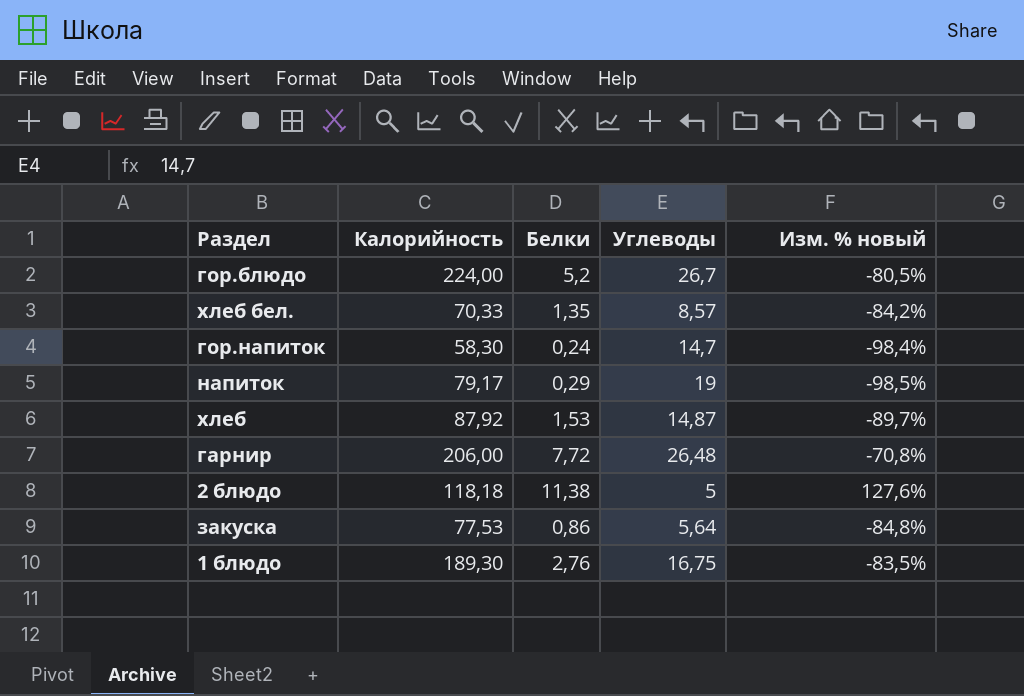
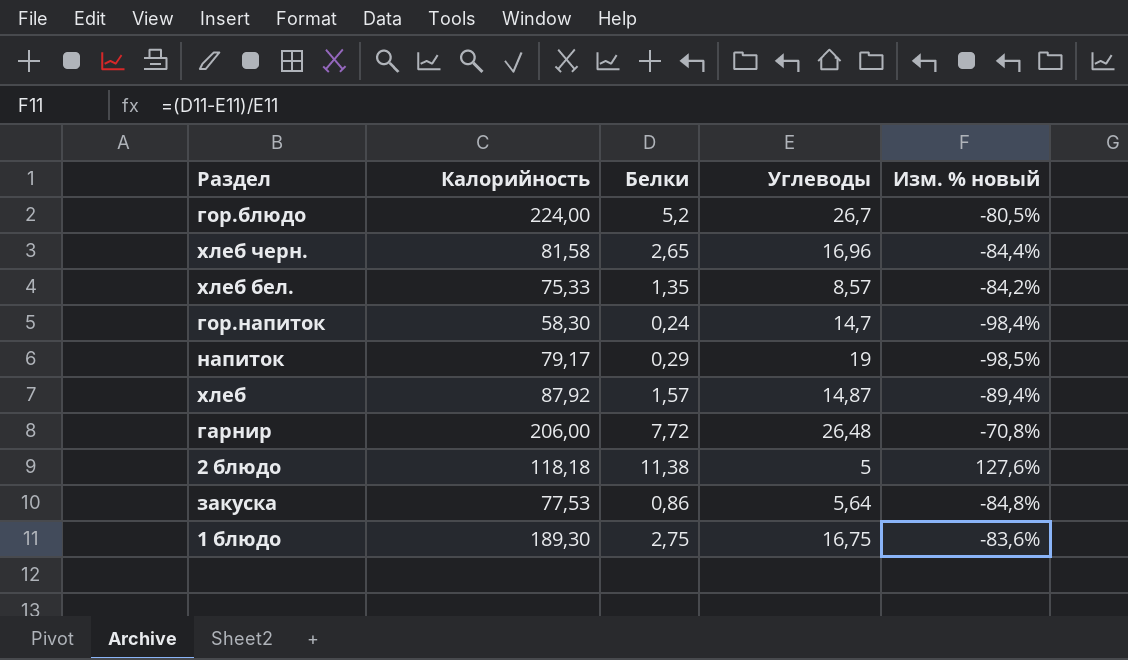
row хлеб черн.: none -> 81,58 | 2,65 | 16,96 | -84,4%
хлеб бел. | Калорийность: 70,33 -> 75,33
хлеб | Белки: 1,53 -> 1,57
хлеб | Изм. % новый: -89,7% -> -89,4%
1 блюдо | Белки: 2,76 -> 2,75
1 блюдо | Изм. % новый: -83,5% -> -83,6%

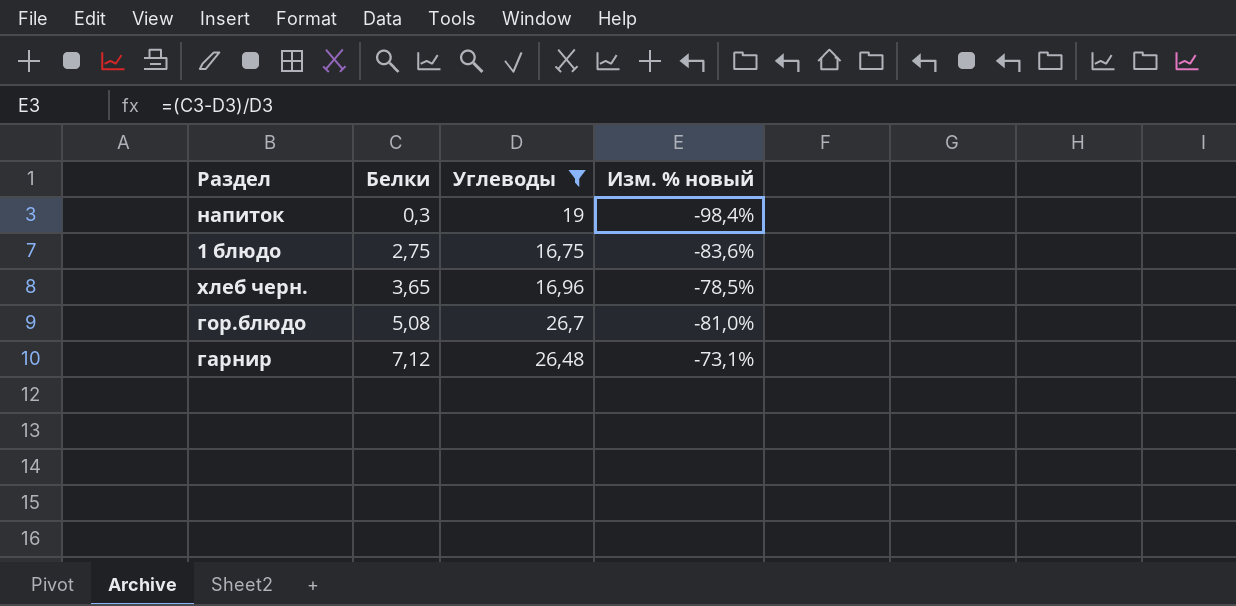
filter: none -> Углеводы >= 16,75
row order: none -> Белки ascending
column Калорийность | position: 2 -> none
напиток | Белки: 0,29 -> 0,3
напиток | Изм. % новый: -98,5% -> -98,4%
хлеб черн. | Белки: 2,65 -> 3,65
хлеб черн. | Изм. % новый: -84,4% -> -78,5%
гор.блюдо | Белки: 5,2 -> 5,08
гор.блюдо | Изм. % новый: -80,5% -> -81,0%
гарнир | Белки: 7,72 -> 7,12
гарнир | Изм. % новый: -70,8% -> -73,1%

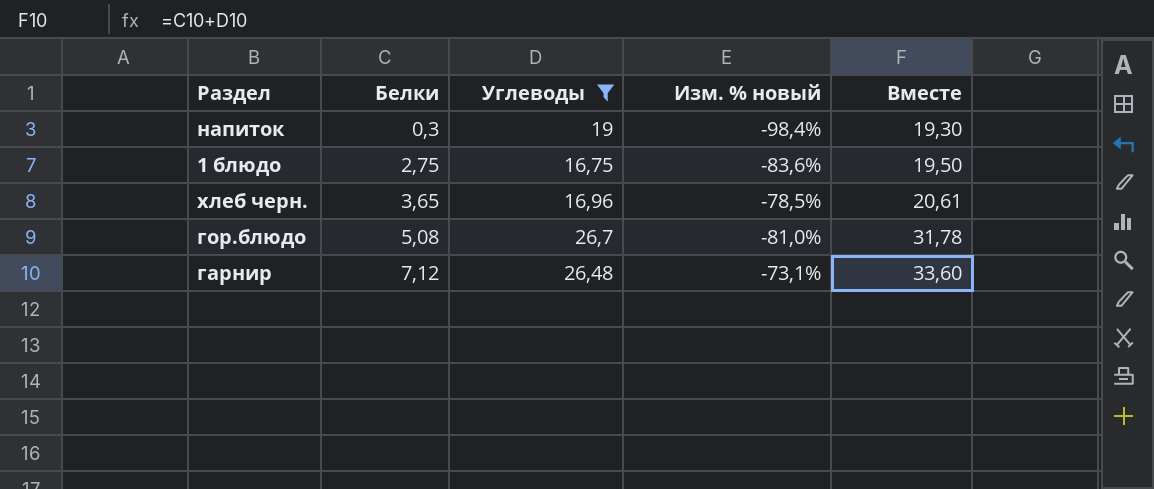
column Вместе | formula: none -> [Белки] + [Углеводы]

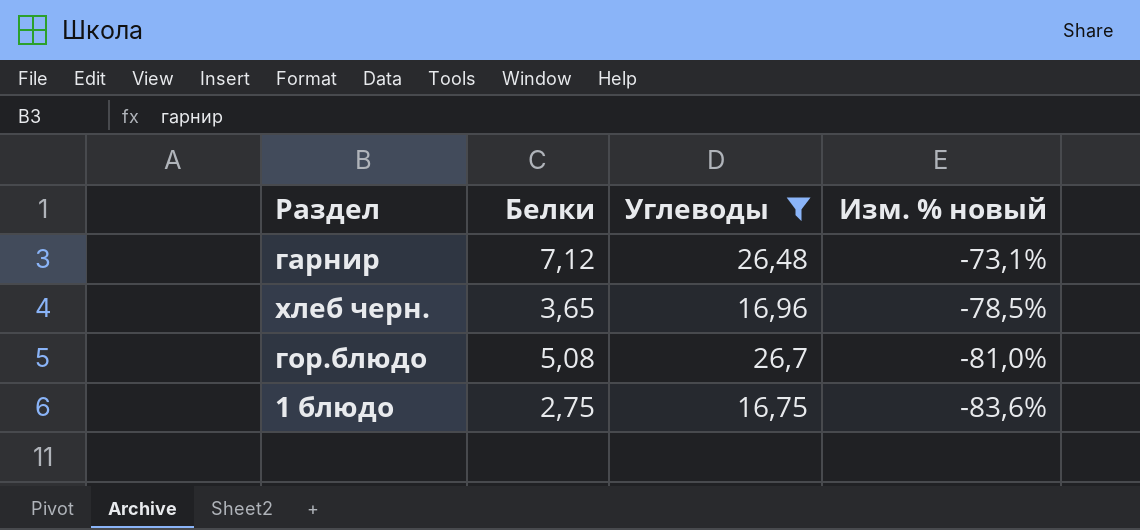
row order: Белки ascending -> Изм. % новый descending
column Вместе | formula: [Белки] + [Углеводы] -> none
row напиток: 0,3 | 19 | -98,4% | 19,30 -> none

